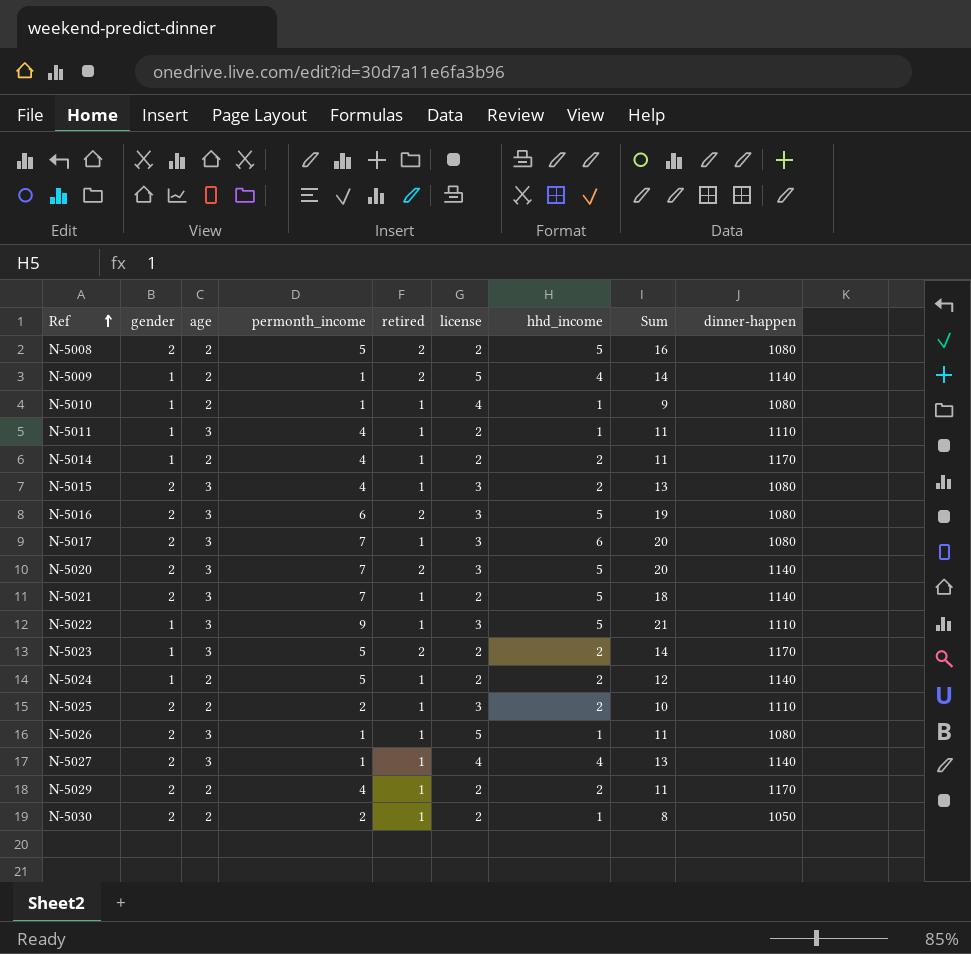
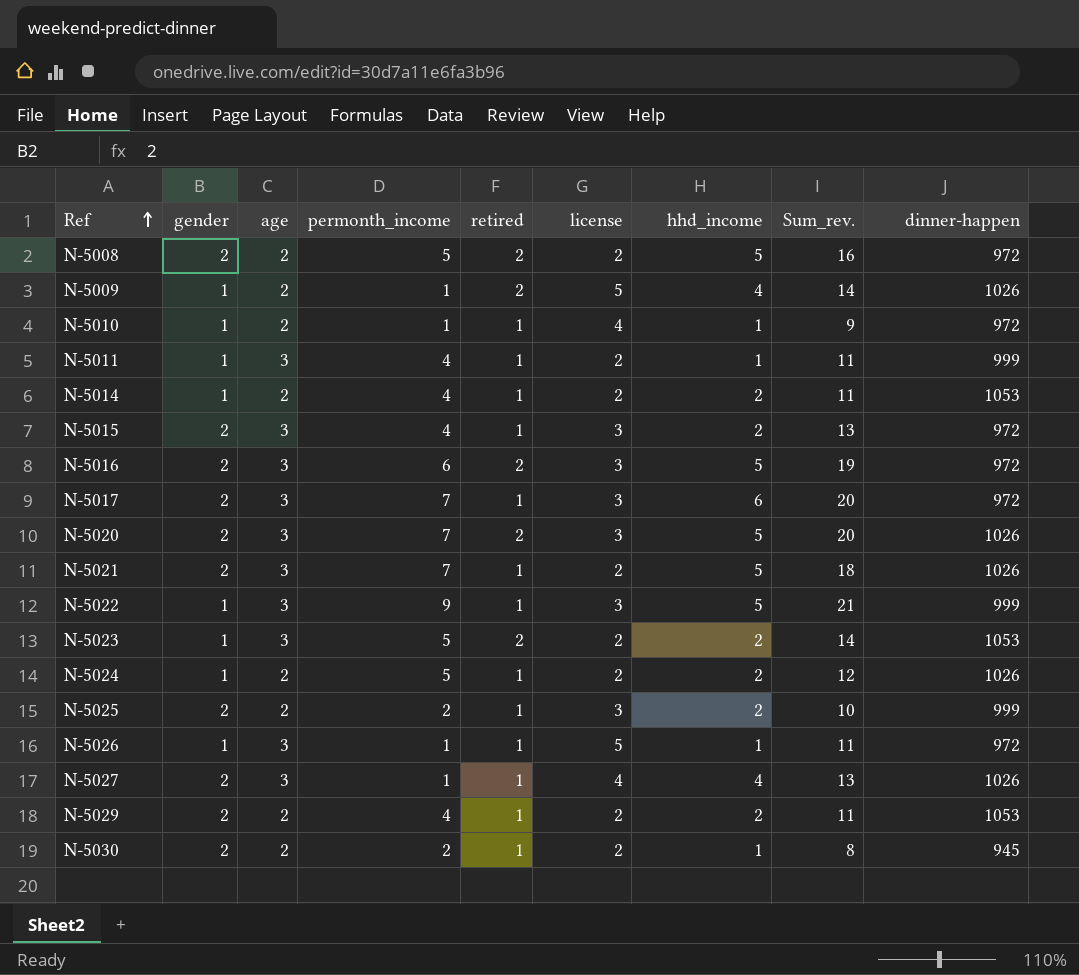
column name: Sum -> Sum_rev.
N-5008 | dinner-happen: 1080 -> 972
N-5009 | dinner-happen: 1140 -> 1026
N-5010 | dinner-happen: 1080 -> 972
N-5011 | dinner-happen: 1110 -> 999
N-5014 | dinner-happen: 1170 -> 1053
N-5015 | dinner-happen: 1080 -> 972
N-5016 | dinner-happen: 1080 -> 972
N-5017 | dinner-happen: 1080 -> 972
N-5020 | dinner-happen: 1140 -> 1026
N-5021 | dinner-happen: 1140 -> 1026
N-5022 | dinner-happen: 1110 -> 999
N-5023 | dinner-happen: 1170 -> 1053
N-5024 | dinner-happen: 1140 -> 1026
N-5025 | dinner-happen: 1110 -> 999
N-5026 | gender: 2 -> 1
N-5026 | dinner-happen: 1080 -> 972
N-5027 | dinner-happen: 1140 -> 1026
N-5029 | dinner-happen: 1170 -> 1053
N-5030 | dinner-happen: 1050 -> 945

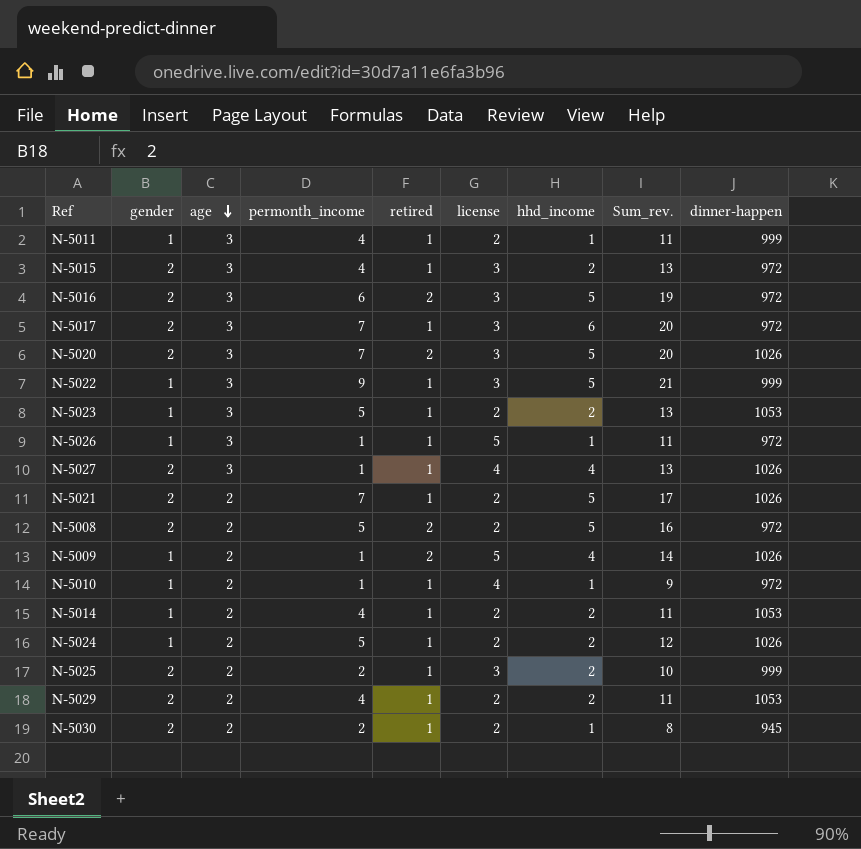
row order: Ref ascending -> age descending
N-5023 | retired: 2 -> 1
N-5023 | Sum_rev.: 14 -> 13
N-5021 | age: 3 -> 2
N-5021 | Sum_rev.: 18 -> 17

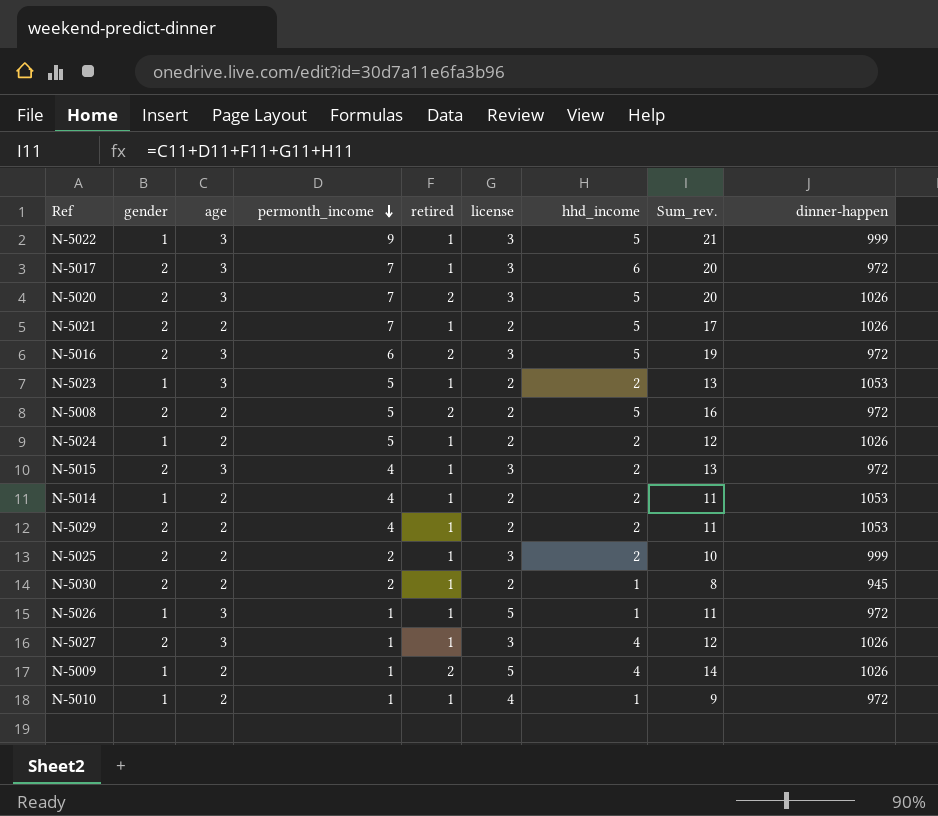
row order: age descending -> permonth_income descending
row N-5011: 1 | 3 | 4 | 1 | 2 | 1 | 11 | 999 -> none
N-5027 | license: 4 -> 3
N-5027 | Sum_rev.: 13 -> 12

